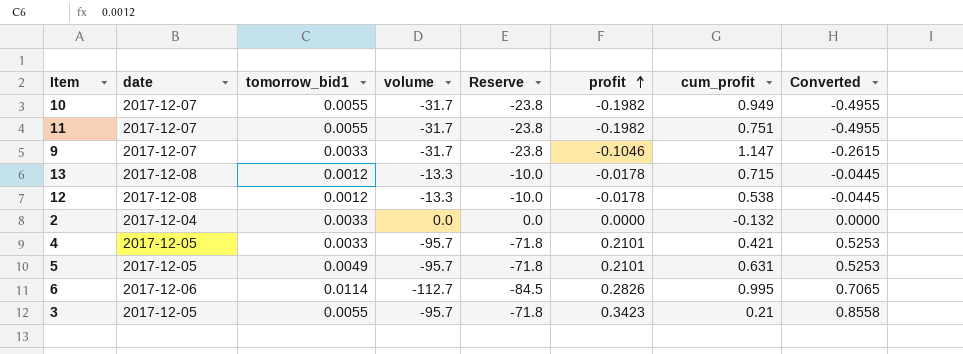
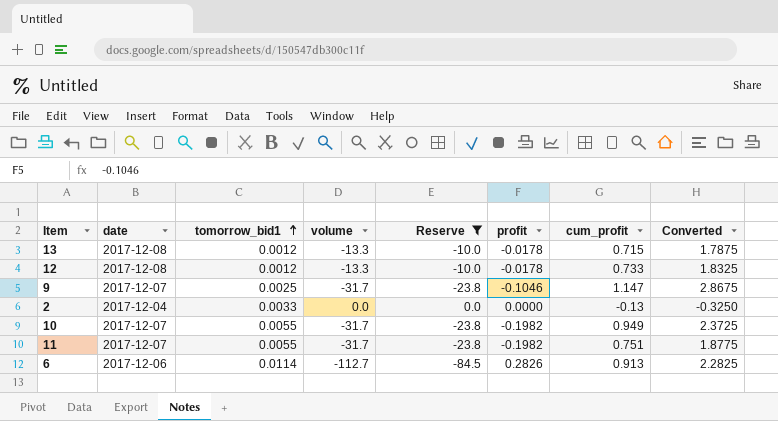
filter: none -> Reserve != -71.8
row order: profit ascending -> tomorrow_bid1 ascending
column Converted | formula: [profit] * 2.5 -> [cum_profit] * 2.5
12 | cum_profit: 0.538 -> 0.733
9 | tomorrow_bid1: 0.0033 -> 0.0025
2 | cum_profit: -0.132 -> -0.13
6 | cum_profit: 0.995 -> 0.913

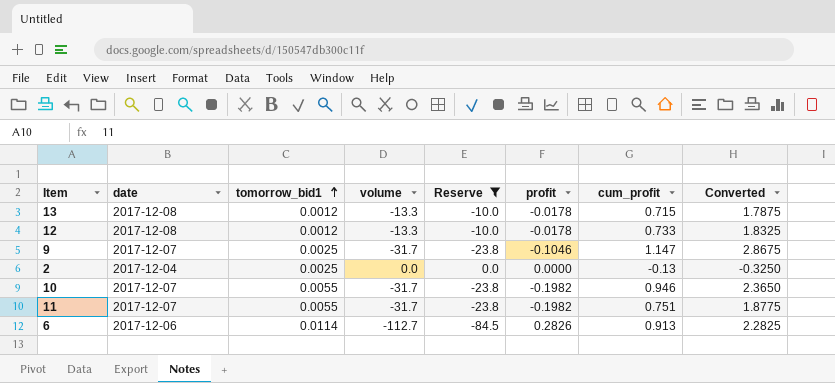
2 | tomorrow_bid1: 0.0033 -> 0.0025
10 | cum_profit: 0.949 -> 0.946
10 | Converted: 2.3725 -> 2.3650

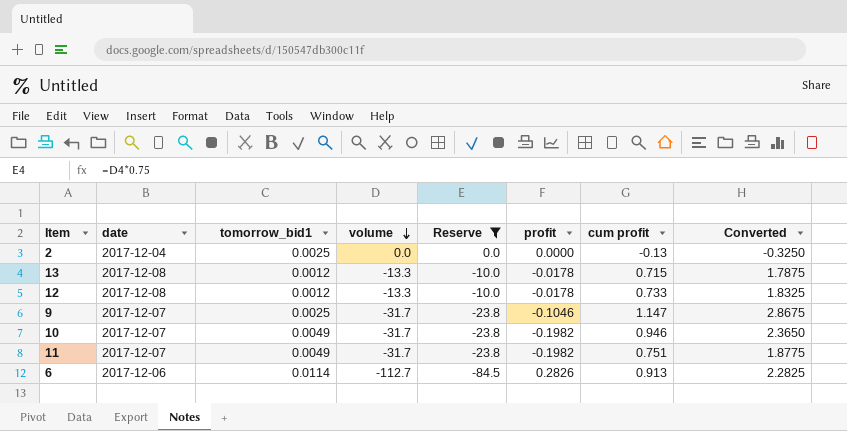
row order: tomorrow_bid1 ascending -> volume descending
column name: cum_profit -> cum profit
10 | tomorrow_bid1: 0.0055 -> 0.0049
11 | tomorrow_bid1: 0.0055 -> 0.0049

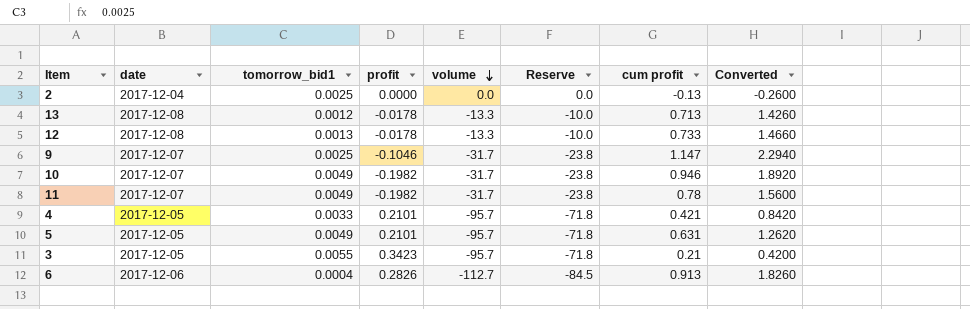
filter: Reserve != -71.8 -> none
column profit | position: 6 -> 4
column Converted | formula: [cum profit] * 2.5 -> [cum profit] * 2
13 | cum profit: 0.715 -> 0.713
12 | tomorrow_bid1: 0.0012 -> 0.0013
11 | cum profit: 0.751 -> 0.78
6 | tomorrow_bid1: 0.0114 -> 0.0004

